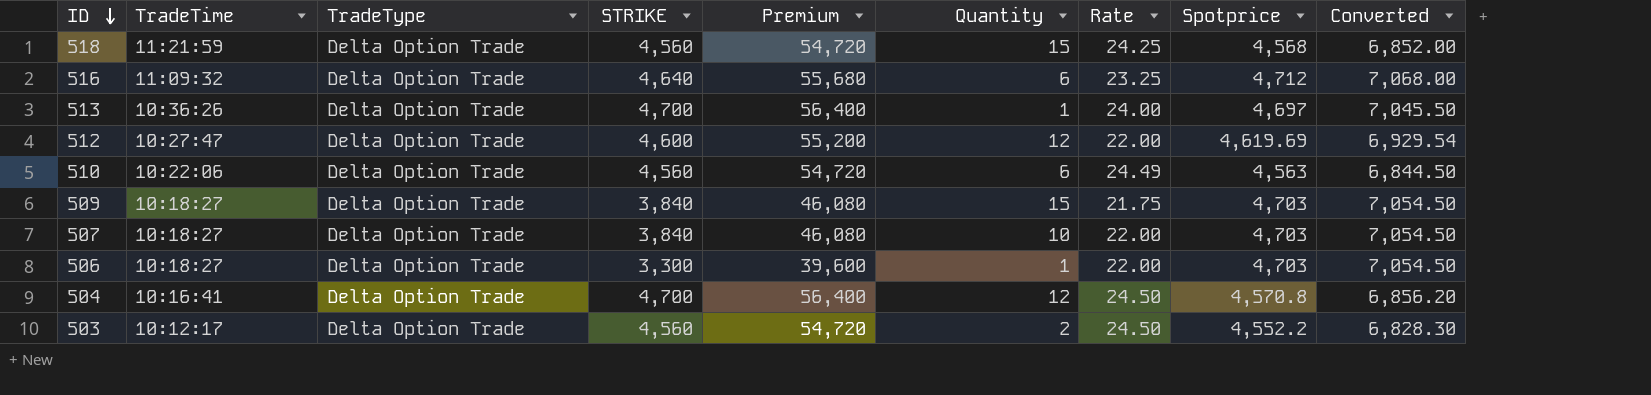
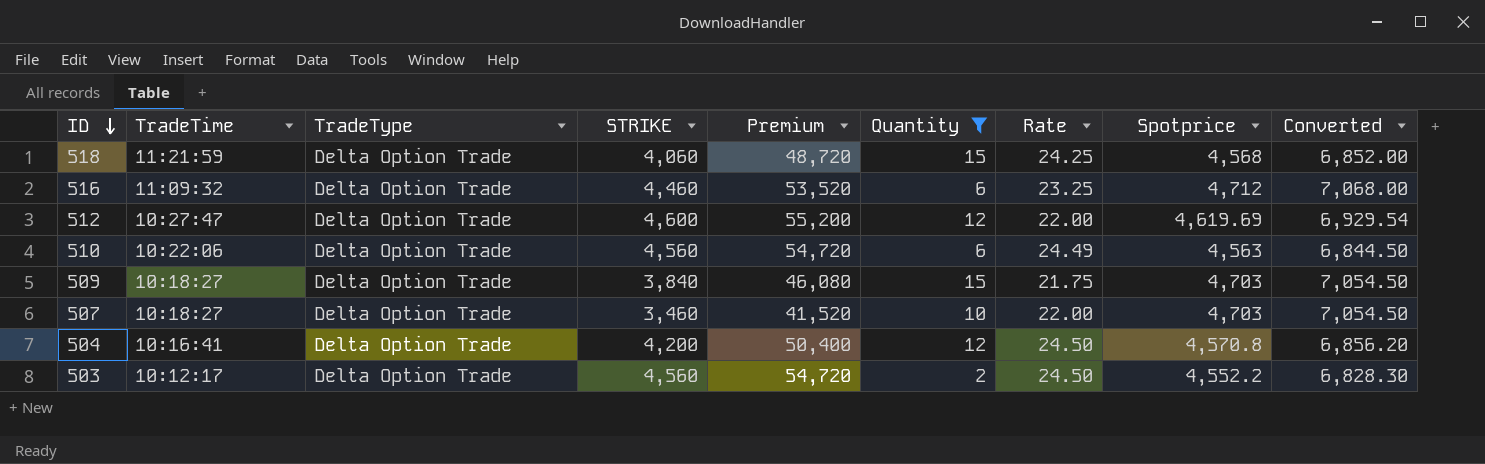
filter: none -> Quantity != 1
518 | STRIKE: 4,560 -> 4,060
518 | Premium: 54,720 -> 48,720
516 | STRIKE: 4,640 -> 4,460
516 | Premium: 55,680 -> 53,520
507 | STRIKE: 3,840 -> 3,460
507 | Premium: 46,080 -> 41,520
504 | STRIKE: 4,700 -> 4,200
504 | Premium: 56,400 -> 50,400

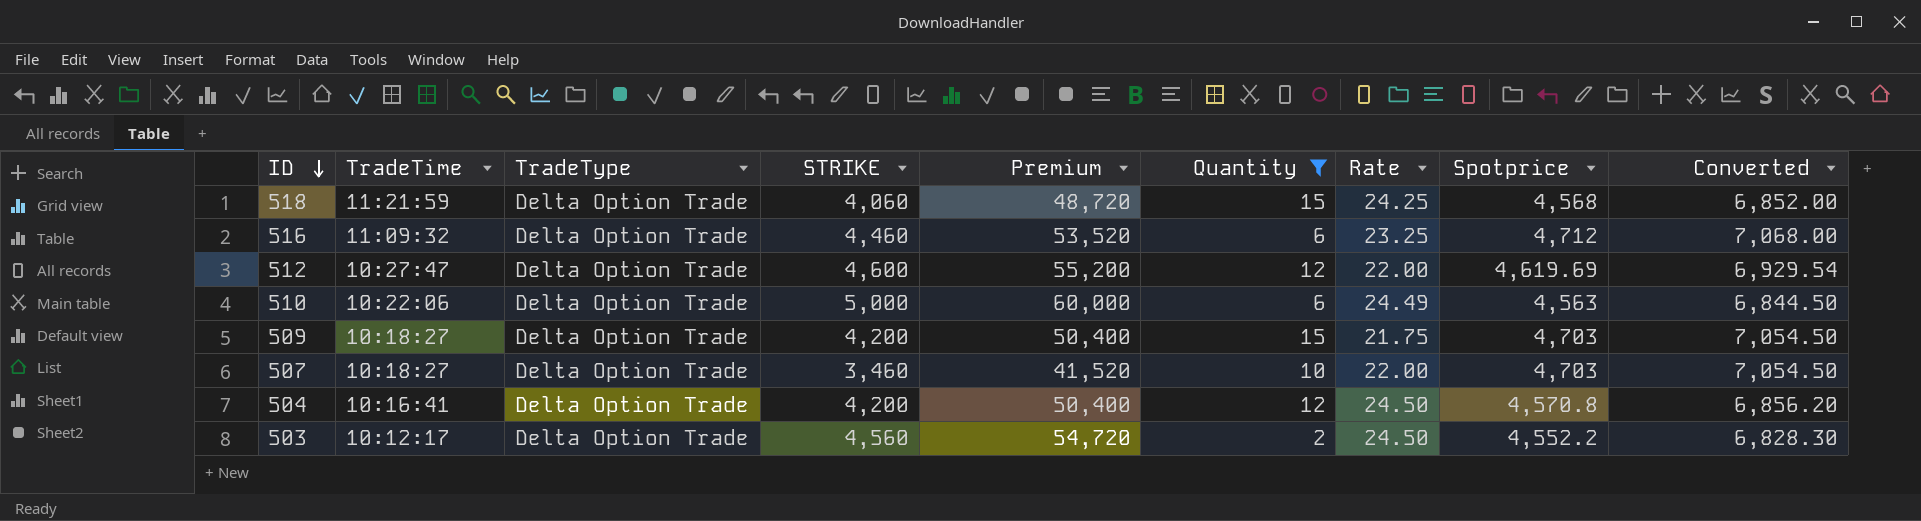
510 | STRIKE: 4,560 -> 5,000
510 | Premium: 54,720 -> 60,000
509 | STRIKE: 3,840 -> 4,200
509 | Premium: 46,080 -> 50,400

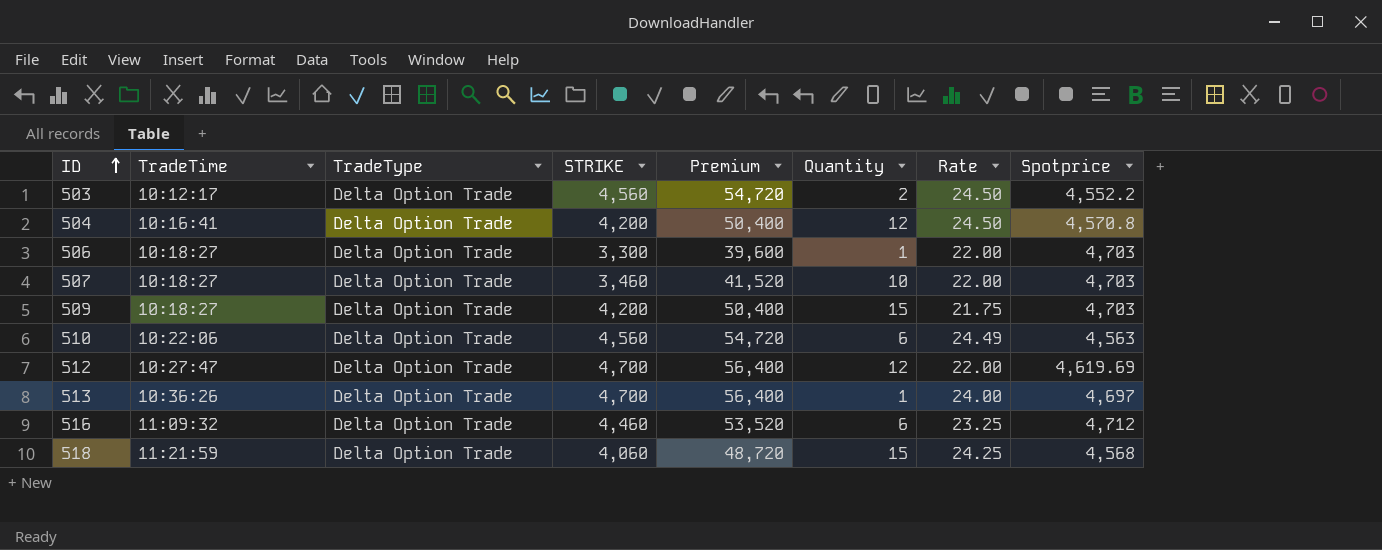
filter: Quantity != 1 -> none
row order: ID descending -> ID ascending
column Converted | formula: [Spotprice] * 1.5 -> none
510 | STRIKE: 5,000 -> 4,560
510 | Premium: 60,000 -> 54,720
512 | STRIKE: 4,600 -> 4,700
512 | Premium: 55,200 -> 56,400

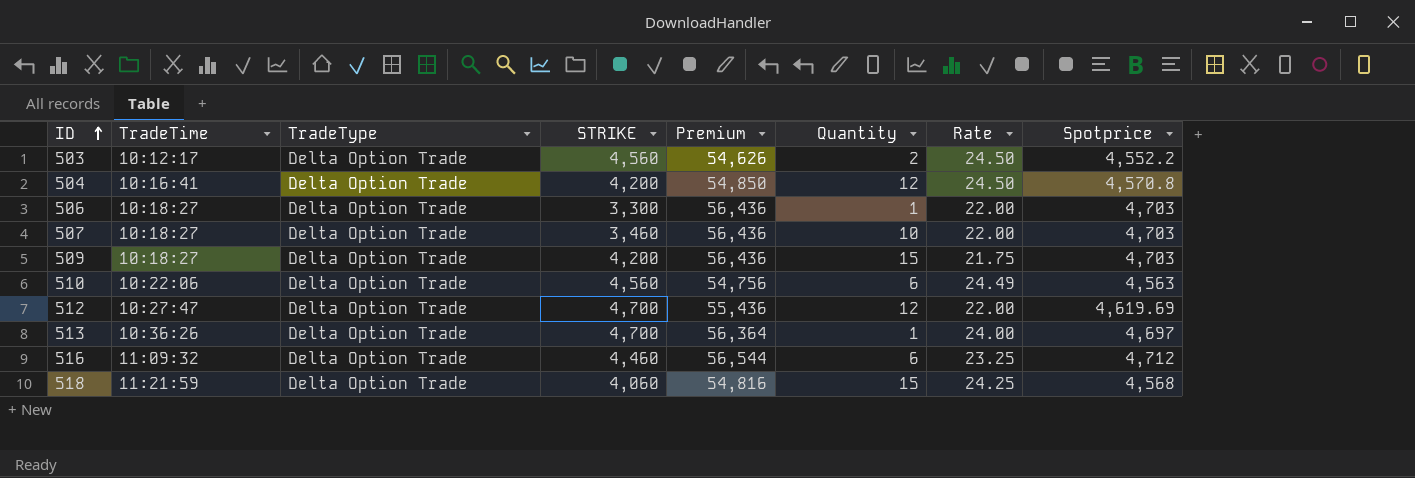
column Premium | formula: [STRIKE] * 12 -> [Spotprice] * 12

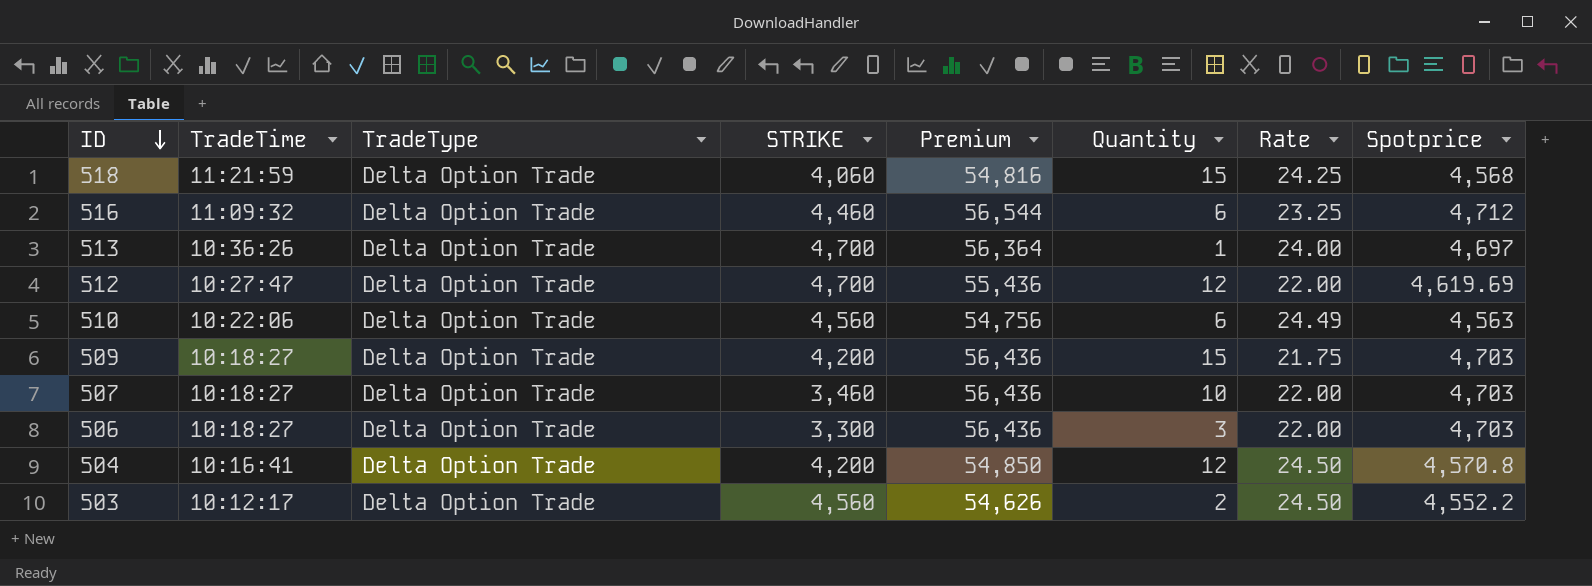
row order: ID ascending -> ID descending
506 | Quantity: 1 -> 3

